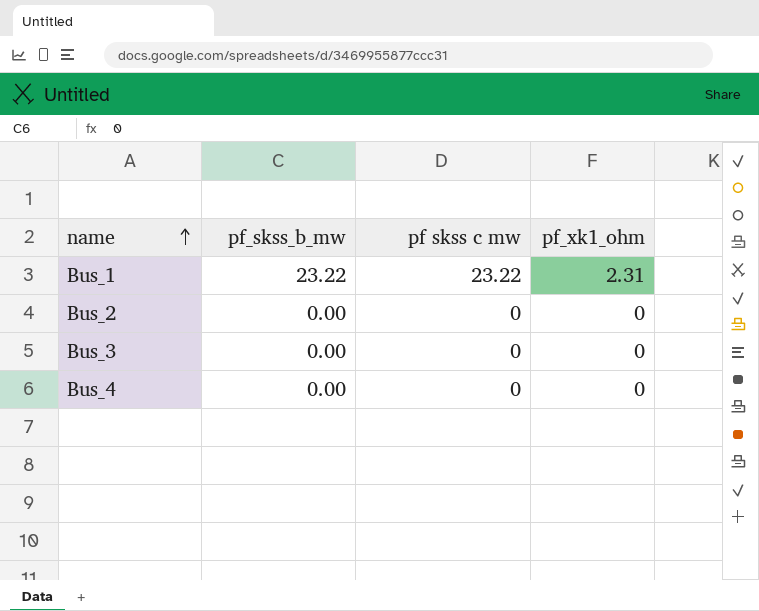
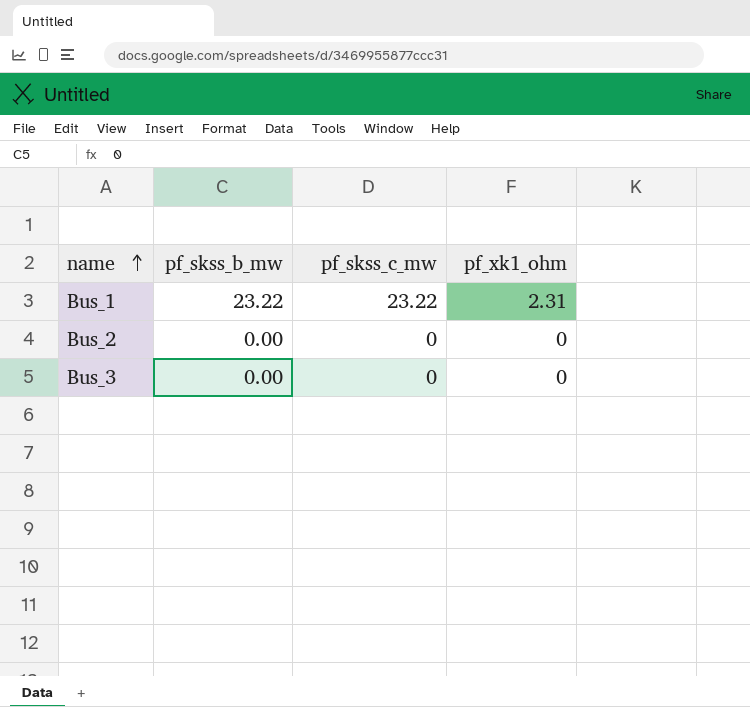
column name: pf skss c mw -> pf_skss_c_mw
row Bus_4: 0.00 | 0 | 0 -> none

